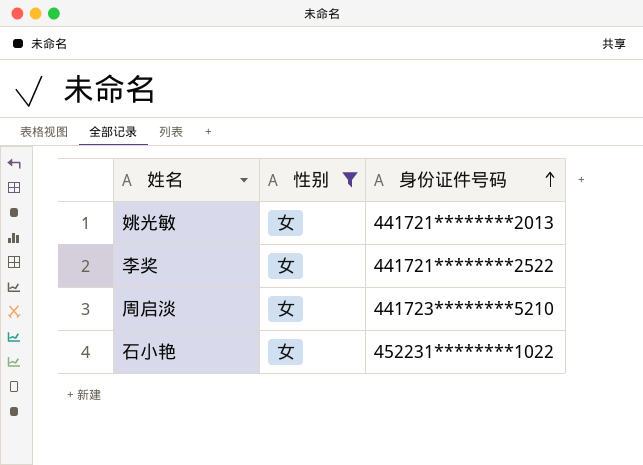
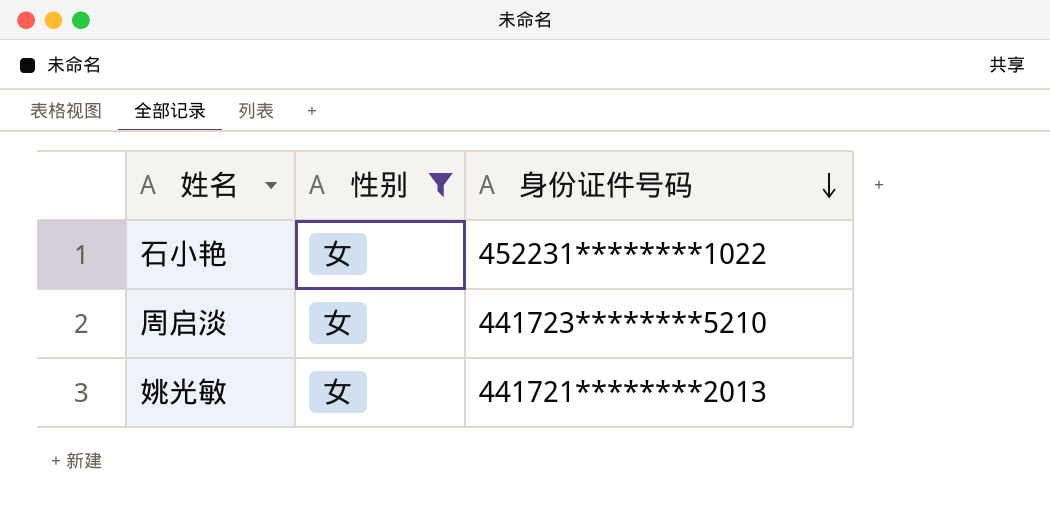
row order: 身份证件号码 ascending -> 身份证件号码 descending
row 李奖: 女 | 441721********2522 -> none

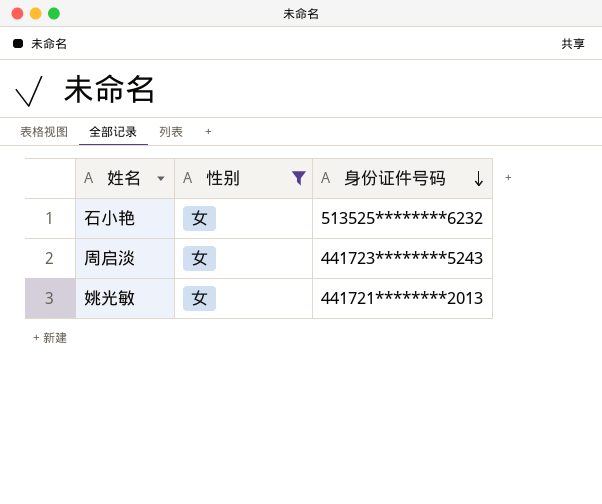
石小艳 | 身份证件号码: 452231********1022 -> 513525********6232
周启淡 | 身份证件号码: 441723********5210 -> 441723********5243

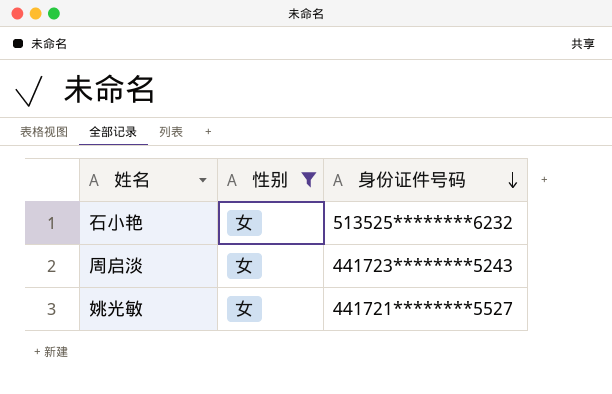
姚光敏 | 身份证件号码: 441721********2013 -> 441721********5527

